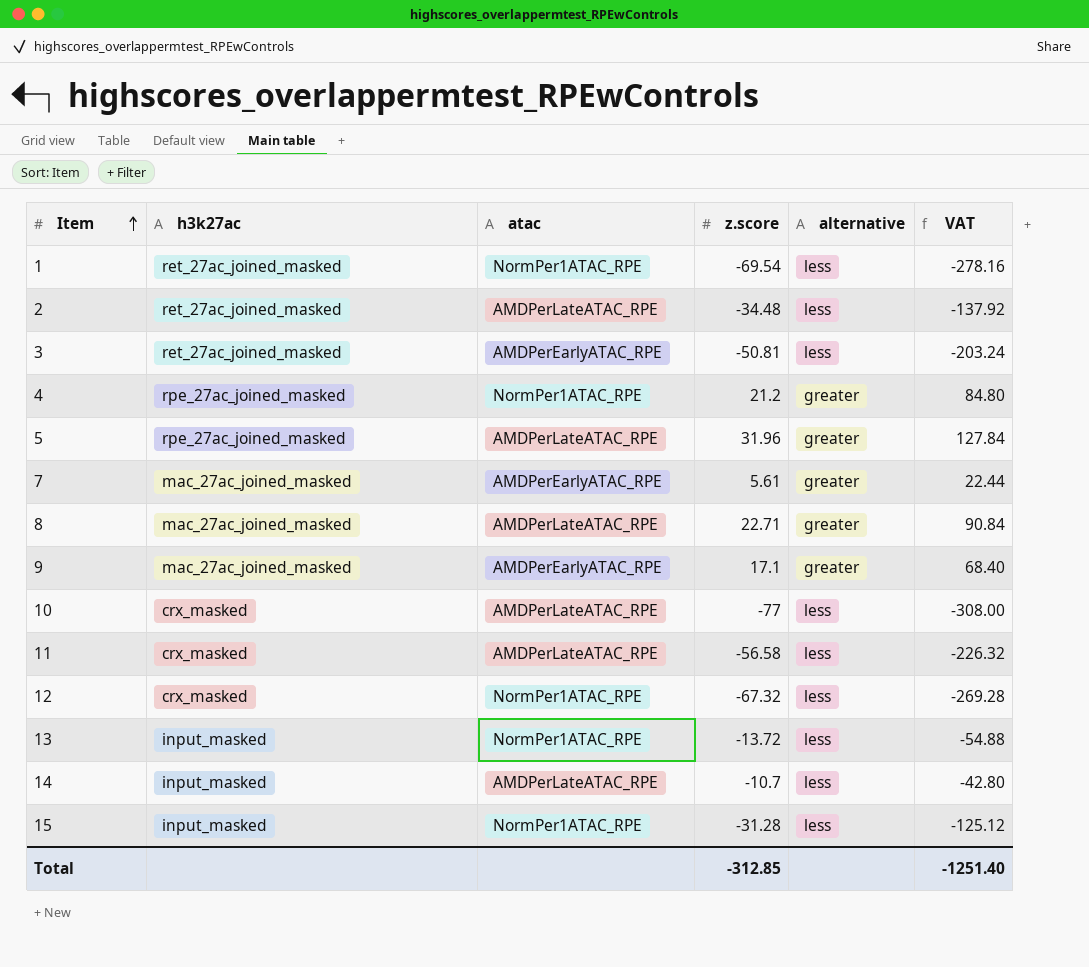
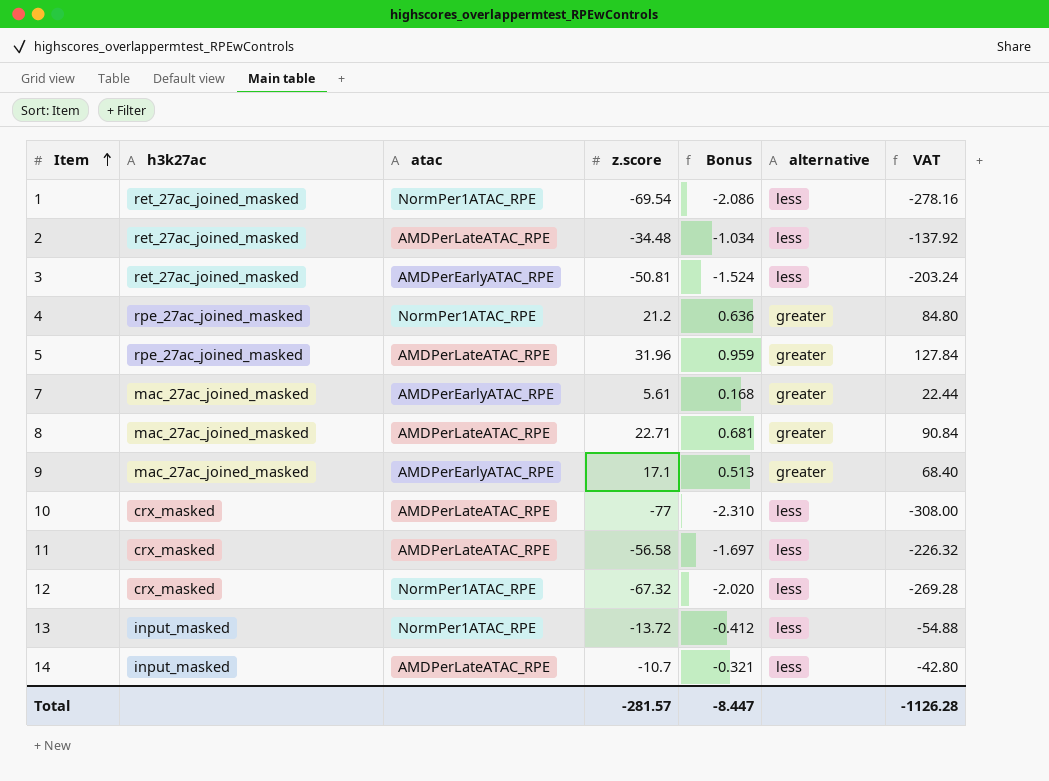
column Bonus | formula: none -> [z.score] * 0.03
row 15: input_masked | NormPer1ATAC_RPE | -31.28 | less | -125.12 -> none
Total | z.score: -312.85 -> -281.57
Total | VAT: -1251.40 -> -1126.28

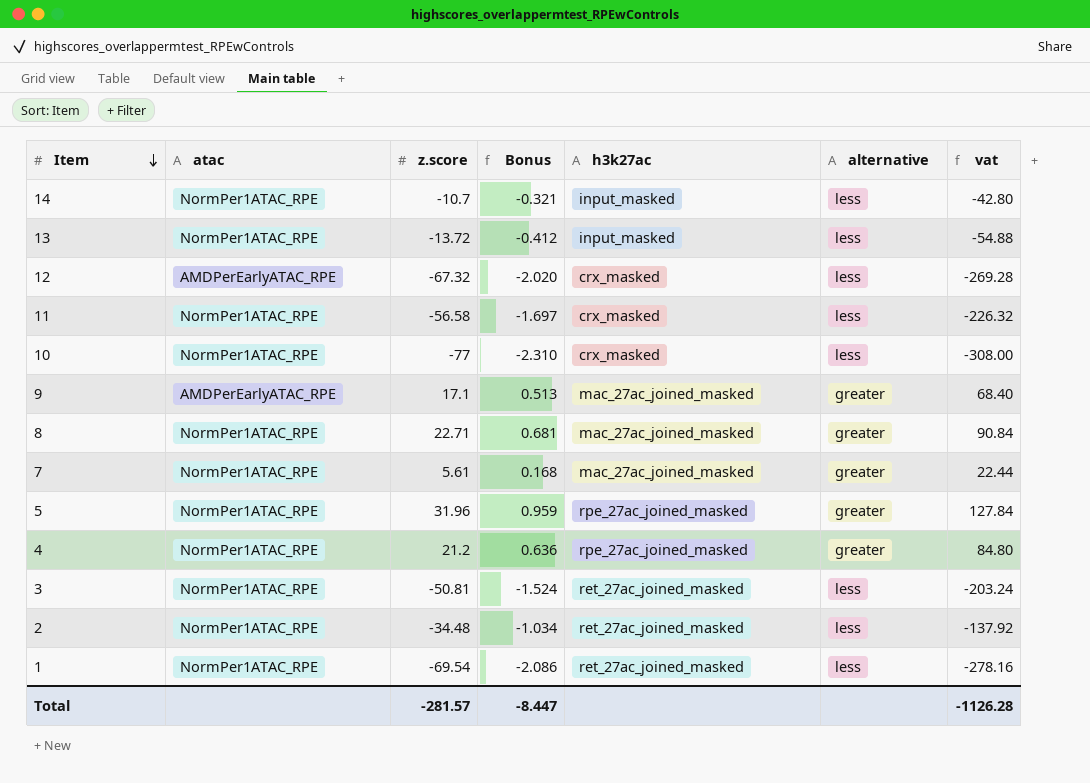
row order: Item ascending -> Item descending
column h3k27ac | position: 2 -> 5
column name: VAT -> vat
14 | atac: AMDPerLateATAC_RPE -> NormPer1ATAC_RPE
12 | atac: NormPer1ATAC_RPE -> AMDPerEarlyATAC_RPE
11 | atac: AMDPerLateATAC_RPE -> NormPer1ATAC_RPE
10 | atac: AMDPerLateATAC_RPE -> NormPer1ATAC_RPE
8 | atac: AMDPerLateATAC_RPE -> NormPer1ATAC_RPE
7 | atac: AMDPerEarlyATAC_RPE -> NormPer1ATAC_RPE
5 | atac: AMDPerLateATAC_RPE -> NormPer1ATAC_RPE
3 | atac: AMDPerEarlyATAC_RPE -> NormPer1ATAC_RPE
2 | atac: AMDPerLateATAC_RPE -> NormPer1ATAC_RPE

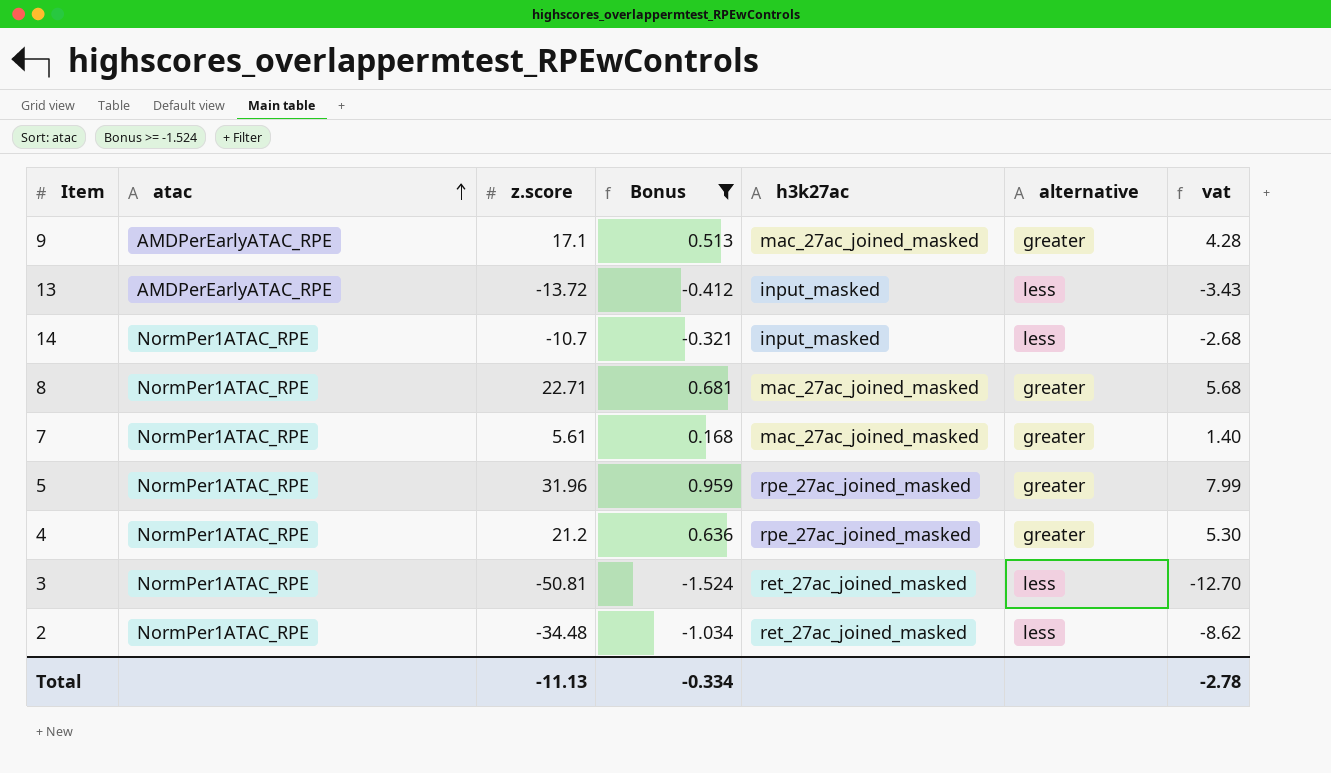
filter: none -> Bonus >= -1.524
row order: Item descending -> atac ascending
column vat | formula: [z.score] * 4 -> [z.score] * 0.25
13 | atac: NormPer1ATAC_RPE -> AMDPerEarlyATAC_RPE
Total | z.score: -281.57 -> -11.13
Total | Bonus: -8.447 -> -0.334
Total | vat: -1126.28 -> -2.78

